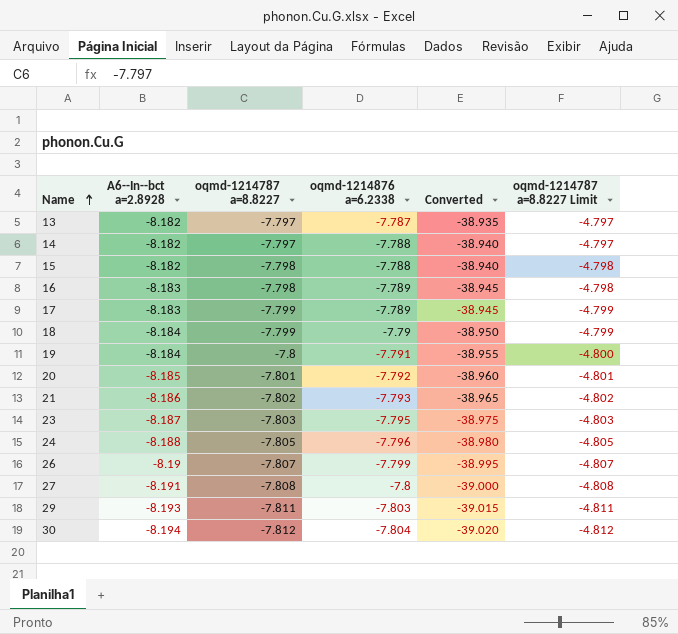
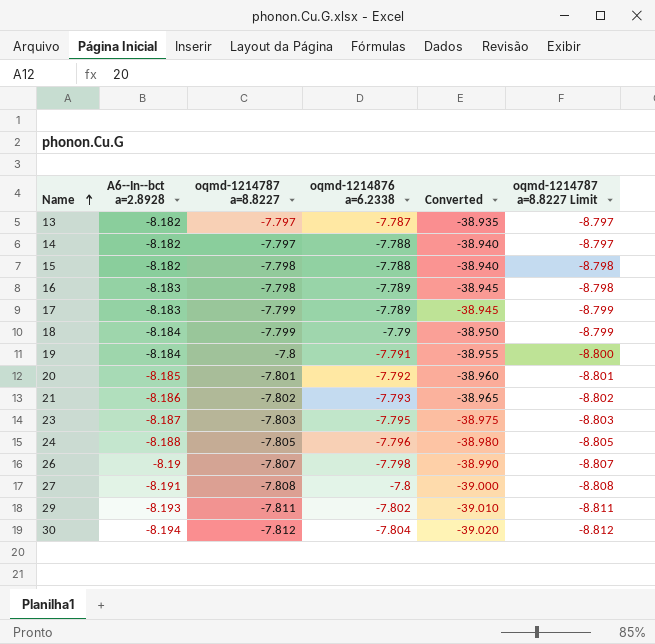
column oqmd-1214787 a=8.8227 Limit | formula: [oqmd-1214787 a=8.8227] + 3 -> [oqmd-1214787 a=8.8227] - 1
26 | oqmd-1214876 a=6.2338: -7.799 -> -7.798
26 | Converted: -38.995 -> -38.990
29 | oqmd-1214876 a=6.2338: -7.803 -> -7.802
29 | Converted: -39.015 -> -39.010

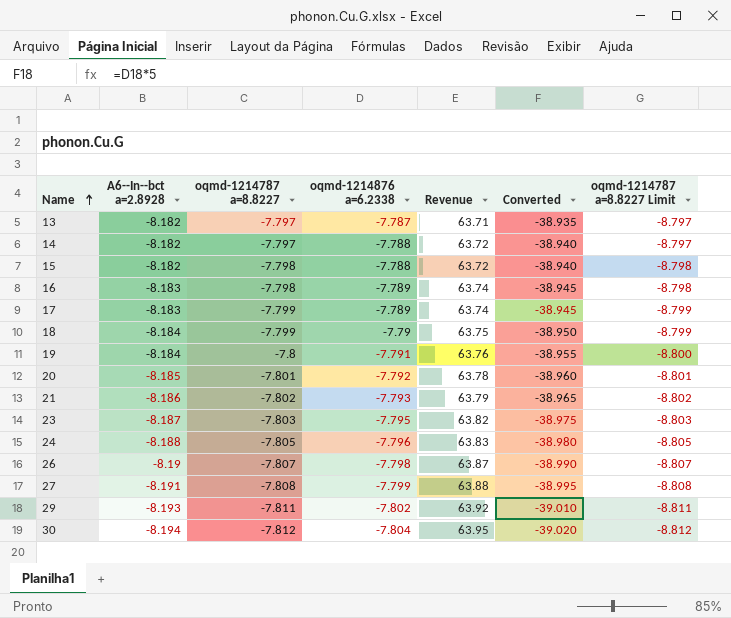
column Revenue | formula: none -> [A6--In--bct a=2.8928] * [oqmd-1214876 a=6.2338]
27 | oqmd-1214876 a=6.2338: -7.8 -> -7.799
27 | Converted: -39.000 -> -38.995

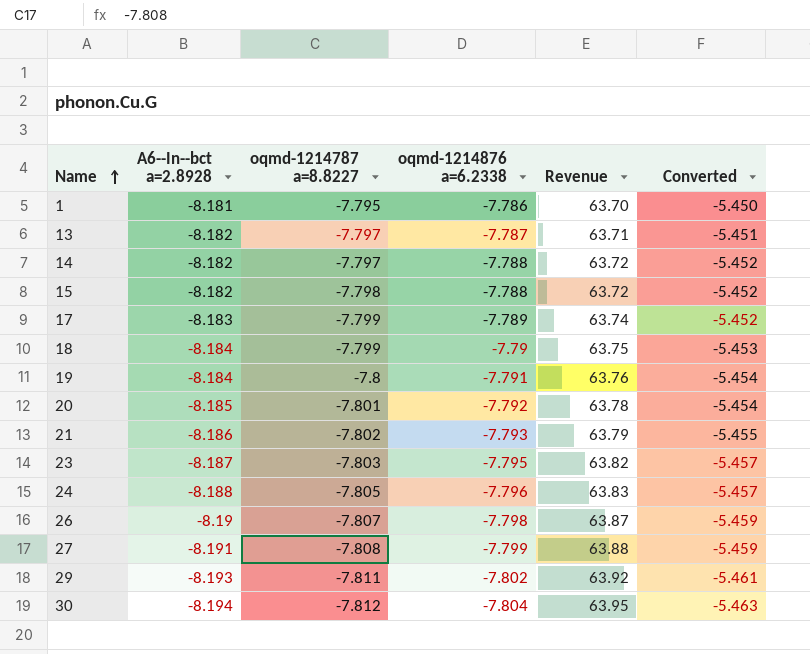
column oqmd-1214787 a=8.8227 Limit | formula: [oqmd-1214787 a=8.8227] - 1 -> none
column Converted | formula: [oqmd-1214876 a=6.2338] * 5 -> [oqmd-1214876 a=6.2338] * 0.7
row 16: -8.183 | -7.798 | -7.789 | 63.74 | -38.945 | -8.798 -> none
row 1: none -> -8.181 | -7.795 | -7.786 | 63.70 | -5.450

